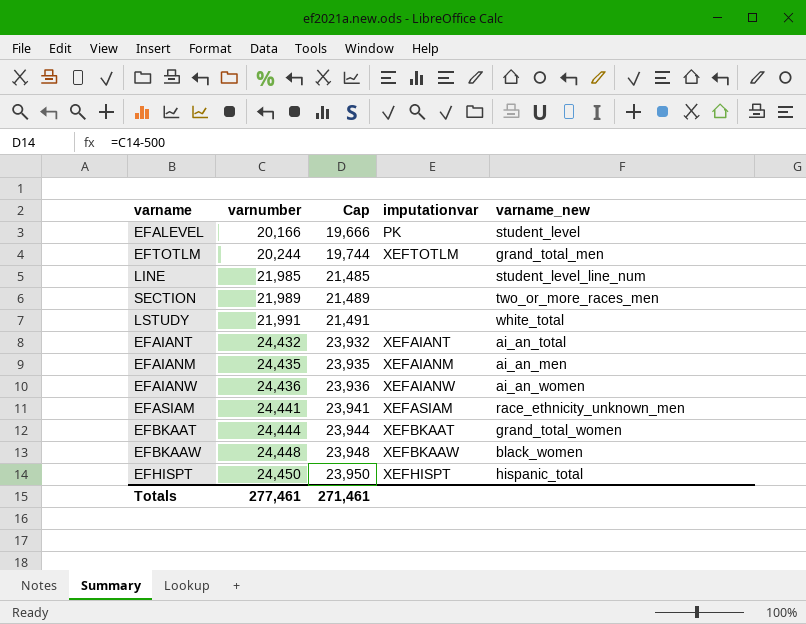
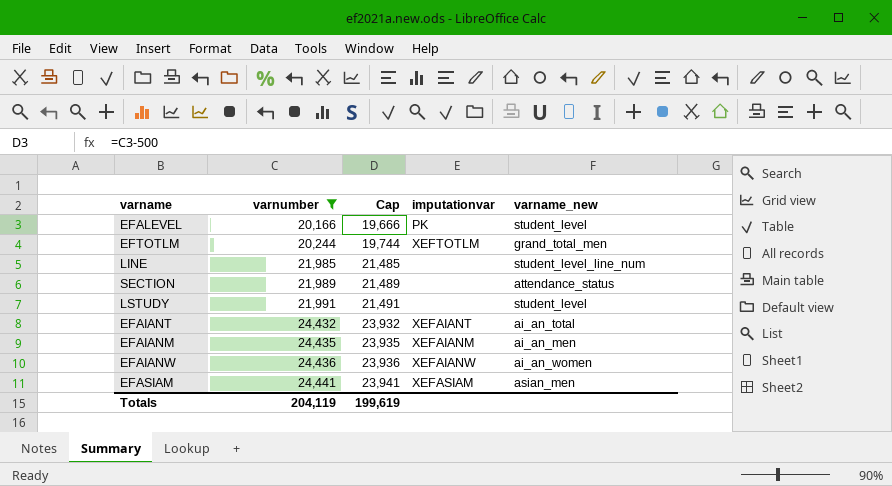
filter: none -> varnumber <= 24,441
SECTION | varname_new: two_or_more_races_men -> attendance_status
LSTUDY | varname_new: white_total -> student_level
EFASIAM | varname_new: race_ethnicity_unknown_men -> asian_men
Totals | varnumber: 277,461 -> 204,119
Totals | Cap: 271,461 -> 199,619

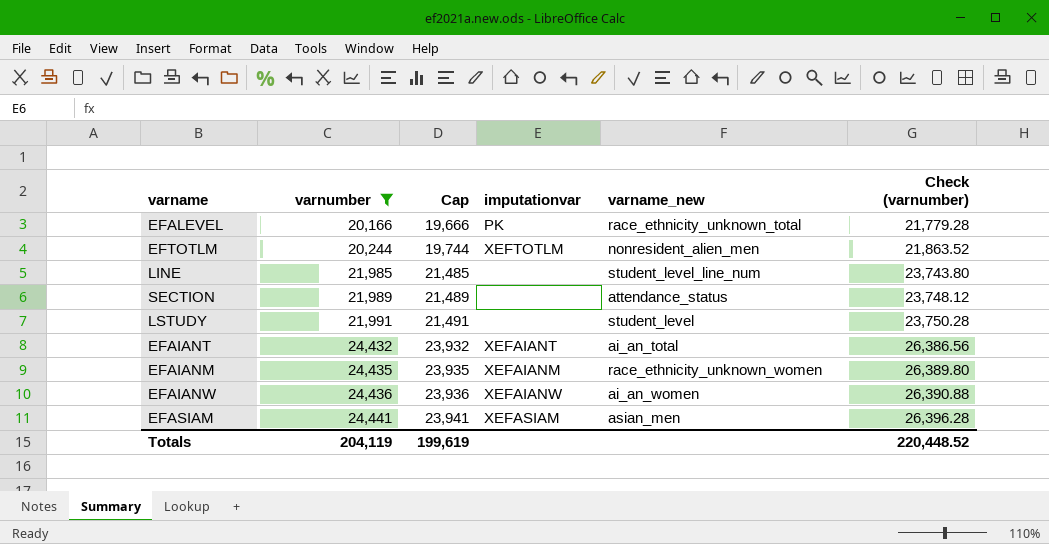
column Check (varnumber) | formula: none -> [varnumber] * 1.08
EFALEVEL | varname_new: student_level -> race_ethnicity_unknown_total
EFTOTLM | varname_new: grand_total_men -> nonresident_alien_men
EFAIANM | varname_new: ai_an_men -> race_ethnicity_unknown_women

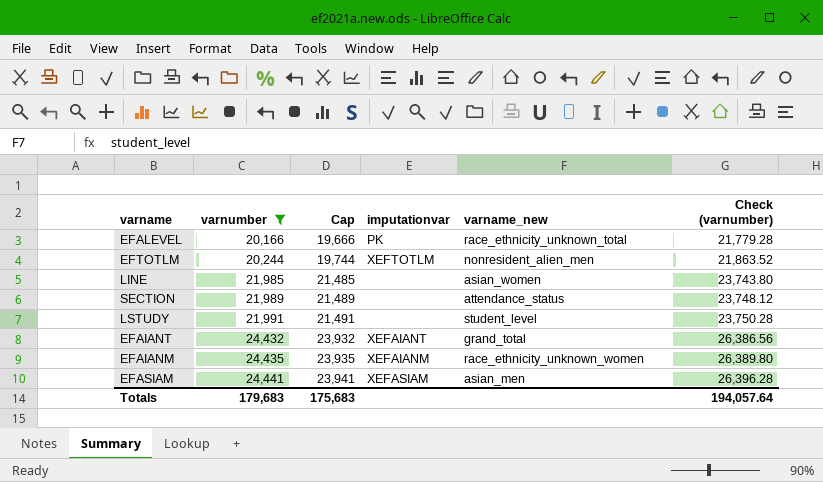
row EFAIANW: 24,436 | 23,936 | XEFAIANW | ai_an_women | 26,390.88 -> none
LINE | varname_new: student_level_line_num -> asian_women
EFAIANT | varname_new: ai_an_total -> grand_total
Totals | varnumber: 204,119 -> 179,683
Totals | Cap: 199,619 -> 175,683
Totals | Check (varnumber): 220,448.52 -> 194,057.64

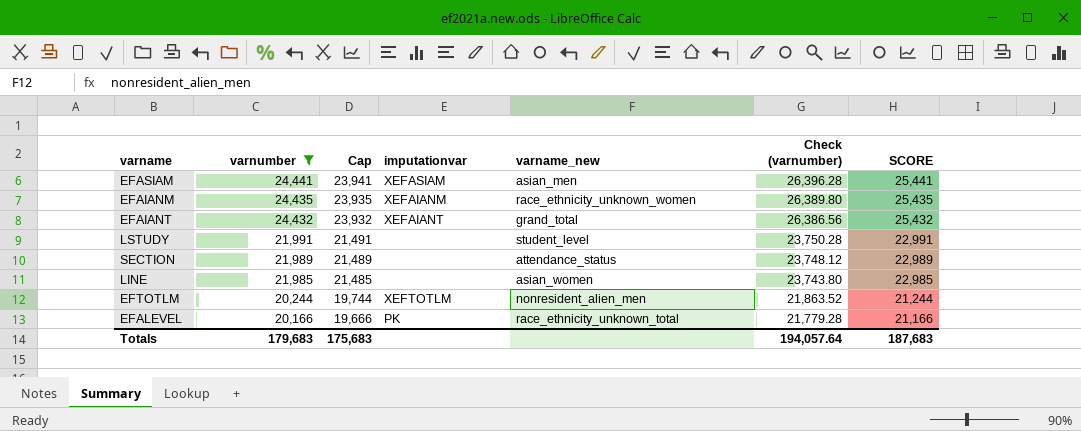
row order: varnumber ascending -> varnumber descending
column SCORE | formula: none -> [varnumber] + 1000

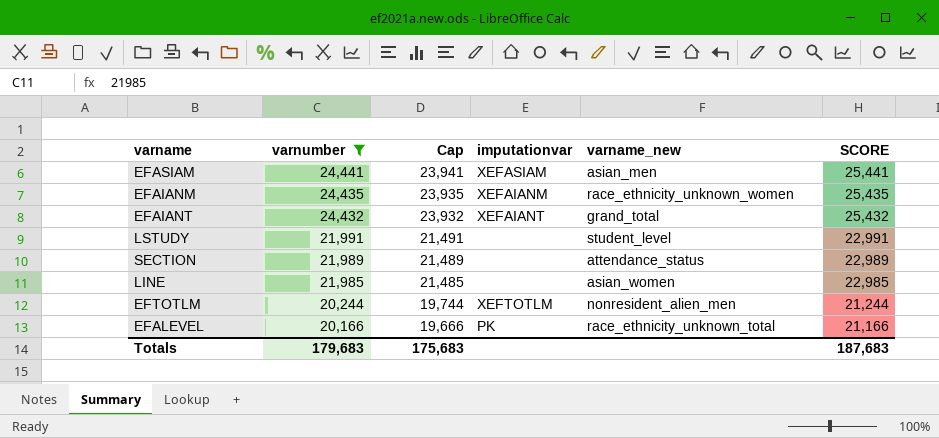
column Check (varnumber) | formula: [varnumber] * 1.08 -> none

